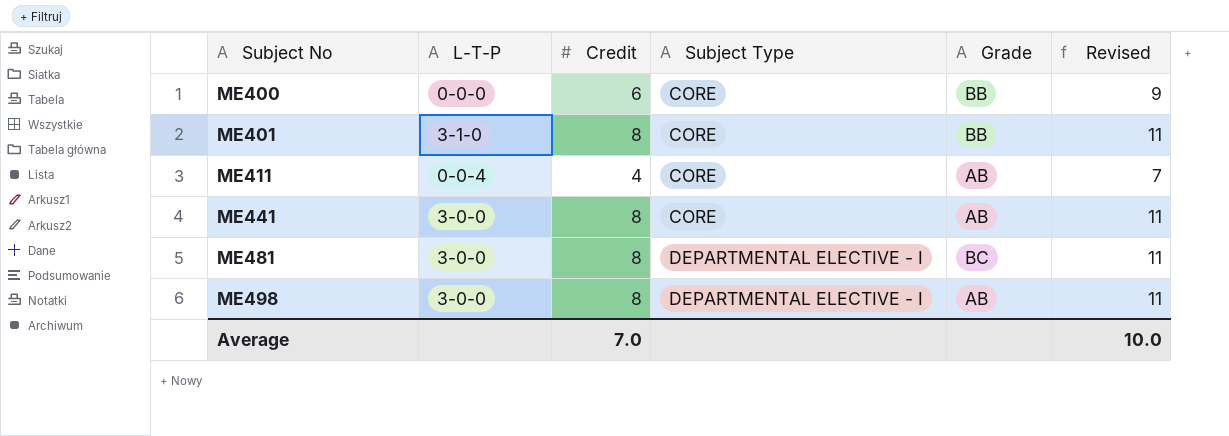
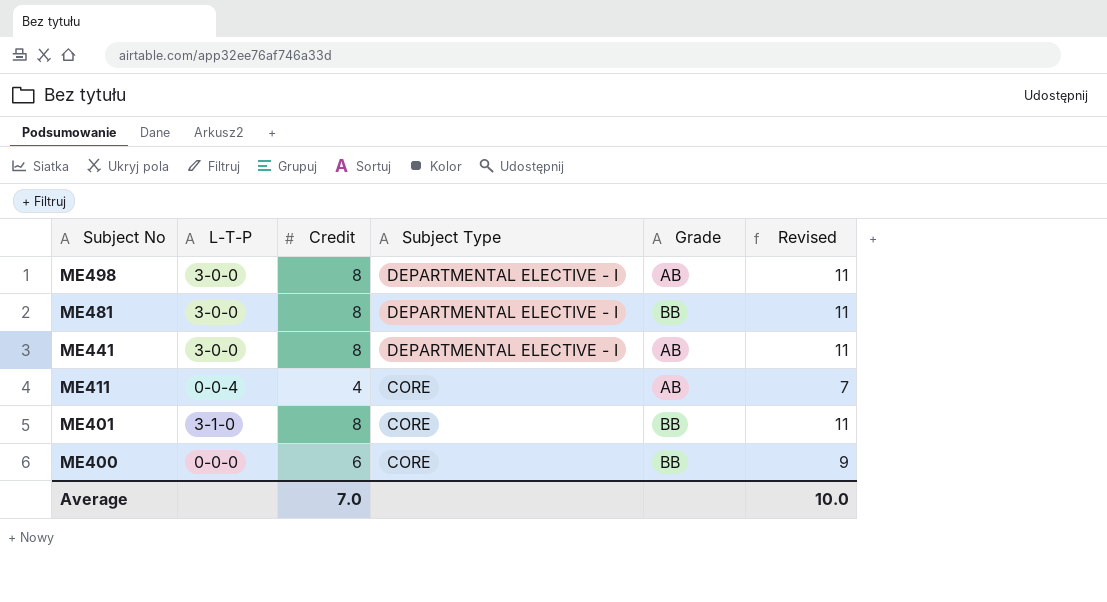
row order: Subject No ascending -> Subject No descending
ME481 | Grade: BC -> BB
ME441 | Subject Type: CORE -> DEPARTMENTAL ELECTIVE - I

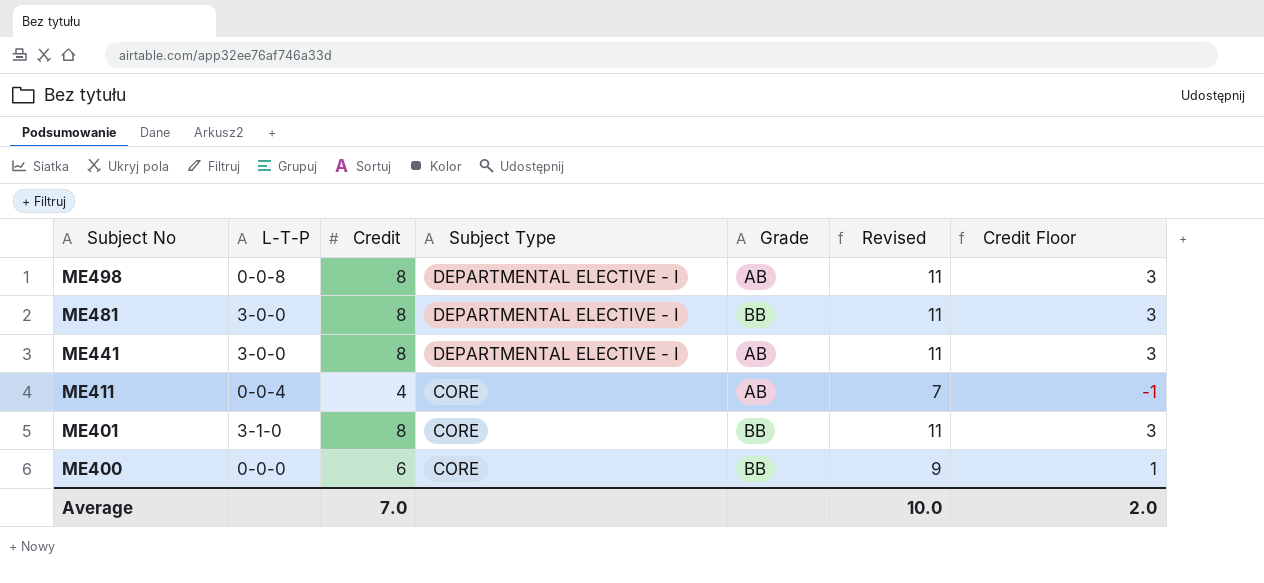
column Credit Floor | formula: none -> [Credit] - 5
ME498 | L-T-P: 3-0-0 -> 0-0-8

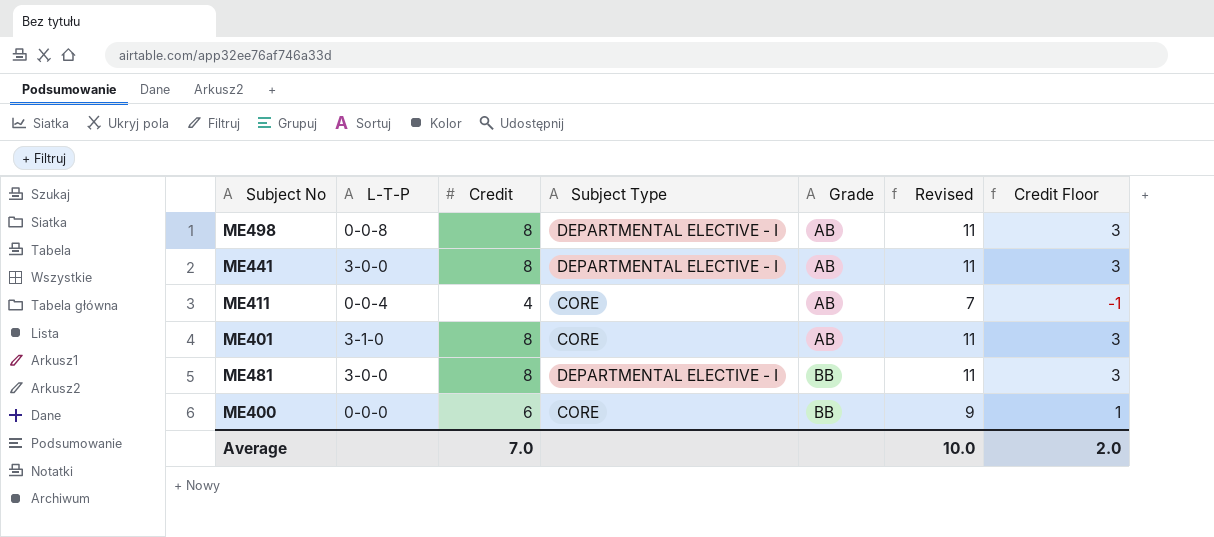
row order: Subject No descending -> Grade ascending
ME401 | Grade: BB -> AB

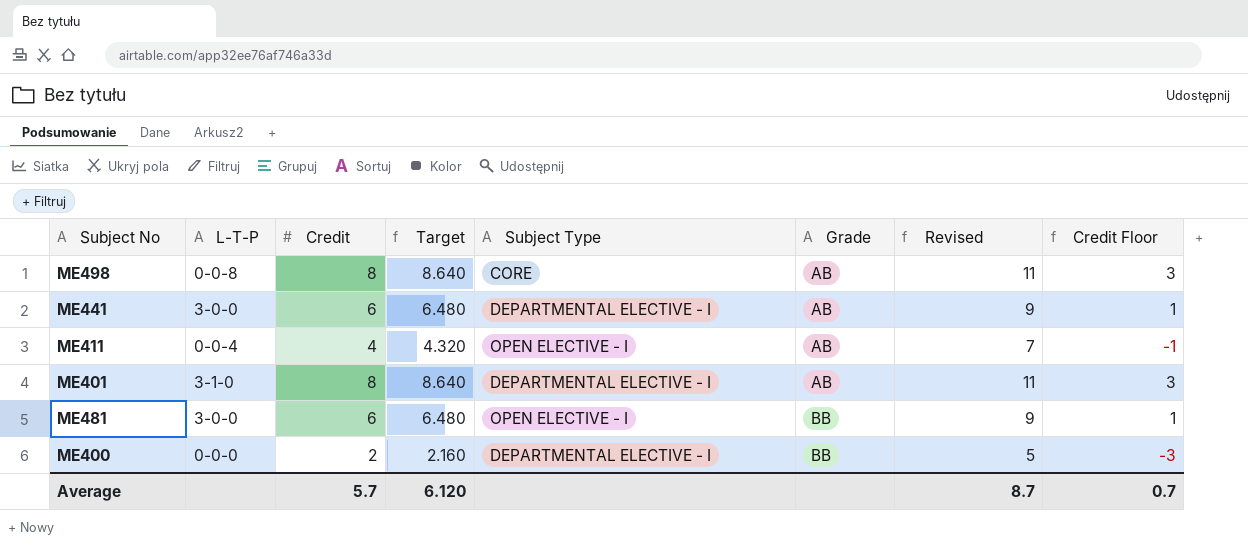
column Target | formula: none -> [Credit] * 1.08
ME498 | Subject Type: DEPARTMENTAL ELECTIVE - I -> CORE
ME441 | Credit: 8 -> 6
ME441 | Revised: 11 -> 9
ME441 | Credit Floor: 3 -> 1
ME411 | Subject Type: CORE -> OPEN ELECTIVE - I
ME401 | Subject Type: CORE -> DEPARTMENTAL ELECTIVE - I
ME481 | Credit: 8 -> 6
ME481 | Subject Type: DEPARTMENTAL ELECTIVE - I -> OPEN ELECTIVE - I
ME481 | Revised: 11 -> 9
ME481 | Credit Floor: 3 -> 1
ME400 | Credit: 6 -> 2
ME400 | Subject Type: CORE -> DEPARTMENTAL ELECTIVE - I
ME400 | Revised: 9 -> 5
ME400 | Credit Floor: 1 -> -3
Average | Credit: 7.0 -> 5.7
Average | Revised: 10.0 -> 8.7
Average | Credit Floor: 2.0 -> 0.7

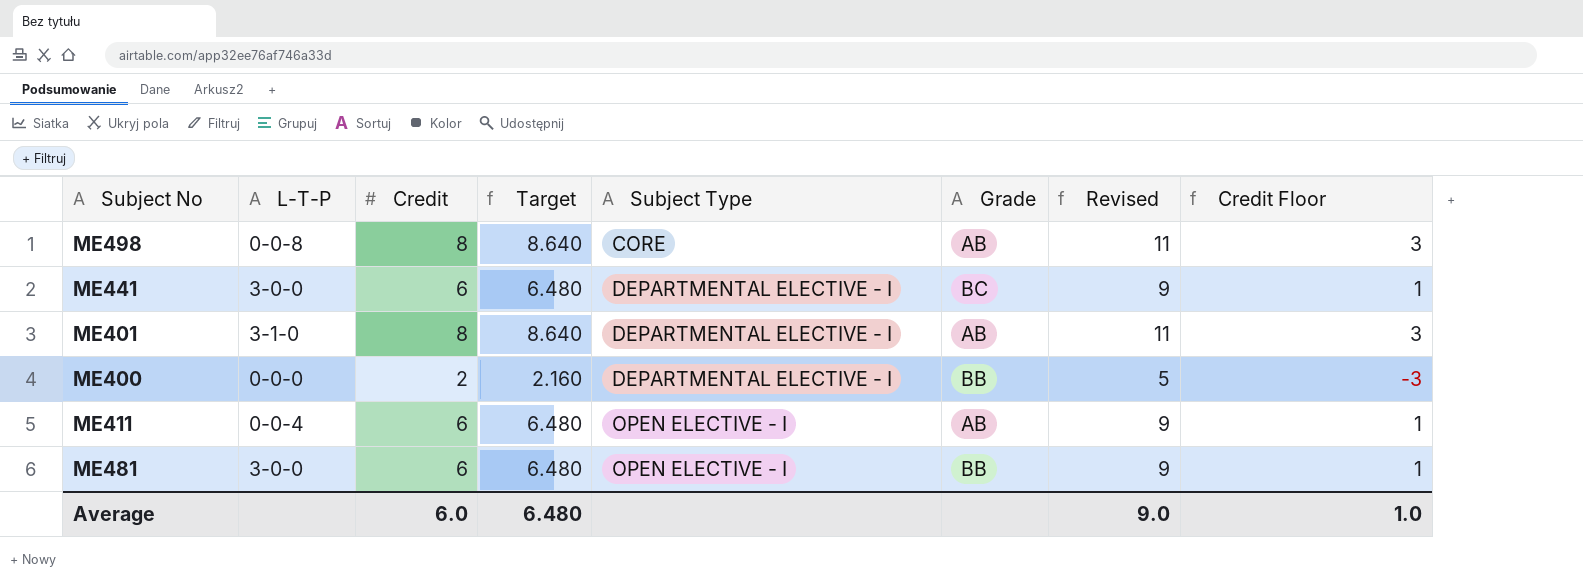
row order: Grade ascending -> Subject Type ascending
ME441 | Grade: AB -> BC
ME411 | Credit: 4 -> 6
ME411 | Target: 4.320 -> 6.480
ME411 | Revised: 7 -> 9
ME411 | Credit Floor: -1 -> 1
Average | Credit: 5.7 -> 6.0
Average | Target: 6.120 -> 6.480
Average | Revised: 8.7 -> 9.0
Average | Credit Floor: 0.7 -> 1.0

